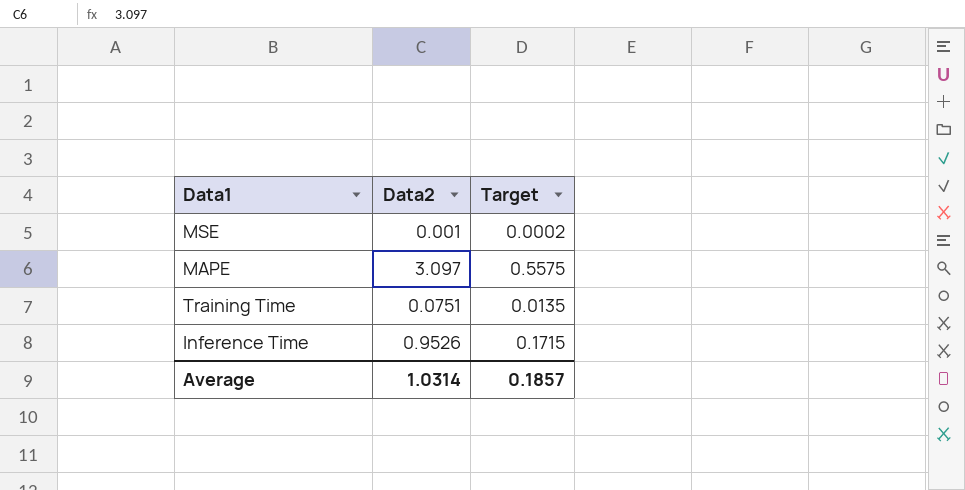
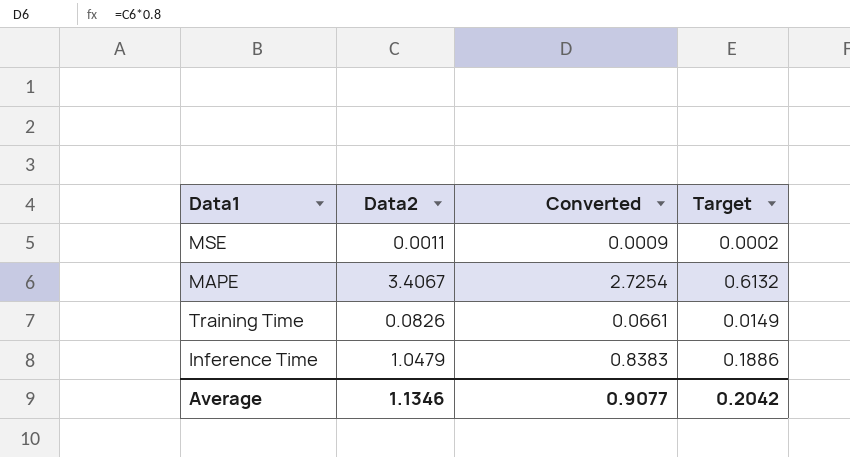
column Converted | formula: none -> [Data2] * 0.8
MSE | Data2: 0.001 -> 0.0011
MAPE | Data2: 3.097 -> 3.4067
MAPE | Target: 0.5575 -> 0.6132
Training Time | Data2: 0.0751 -> 0.0826
Training Time | Target: 0.0135 -> 0.0149
Inference Time | Data2: 0.9526 -> 1.0479
Inference Time | Target: 0.1715 -> 0.1886
Average | Data2: 1.0314 -> 1.1346
Average | Target: 0.1857 -> 0.2042

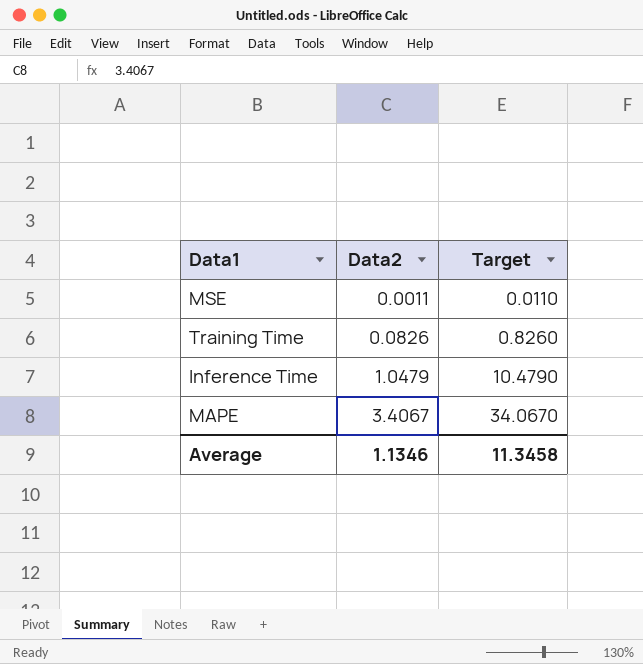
row order: none -> Data2 ascending
column Converted | formula: [Data2] * 0.8 -> none
column Target | formula: [Data2] * 0.18 -> [Data2] * 10
Average | Target: 0.2042 -> 11.3458

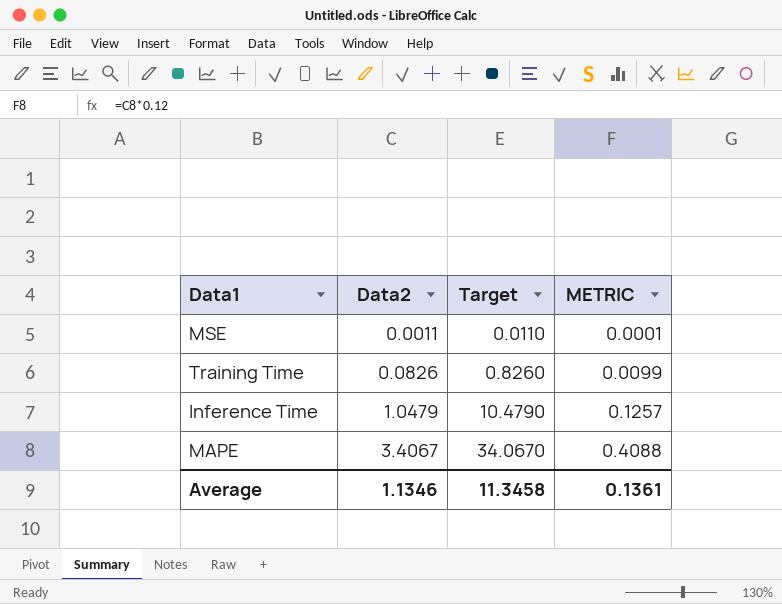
column METRIC | formula: none -> [Data2] * 0.12

